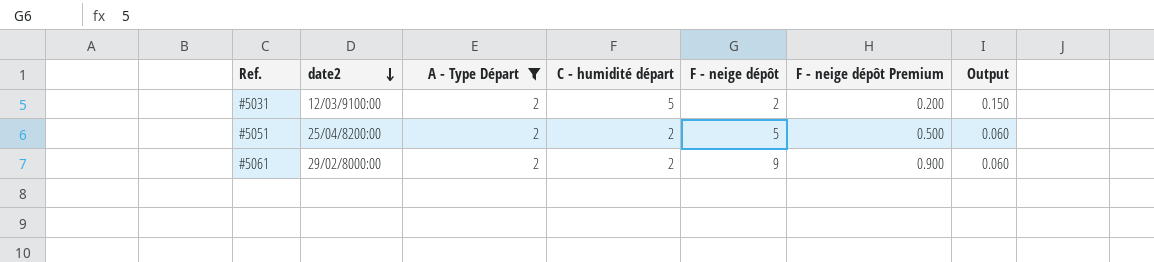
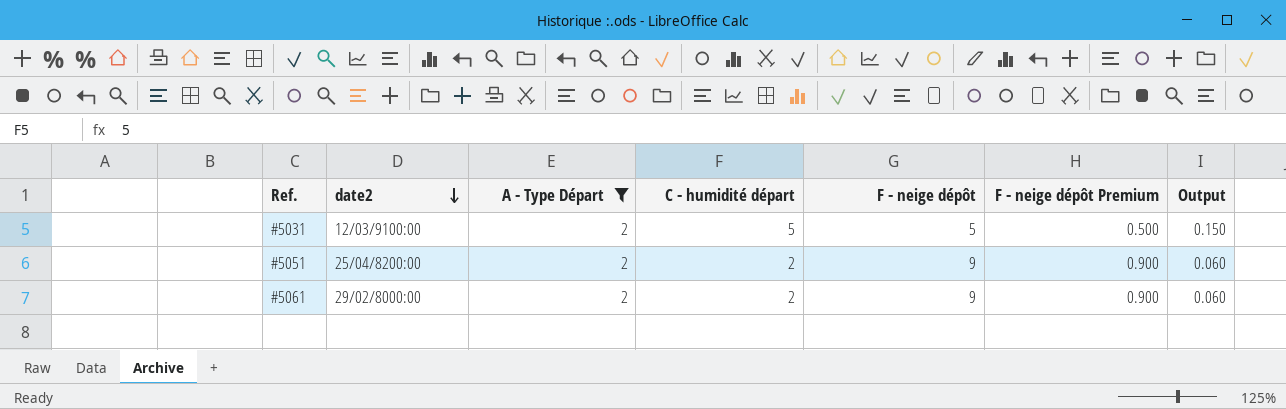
#5031 | F - neige dépôt: 2 -> 5
#5031 | F - neige dépôt Premium: 0.200 -> 0.500
#5051 | F - neige dépôt: 5 -> 9
#5051 | F - neige dépôt Premium: 0.500 -> 0.900

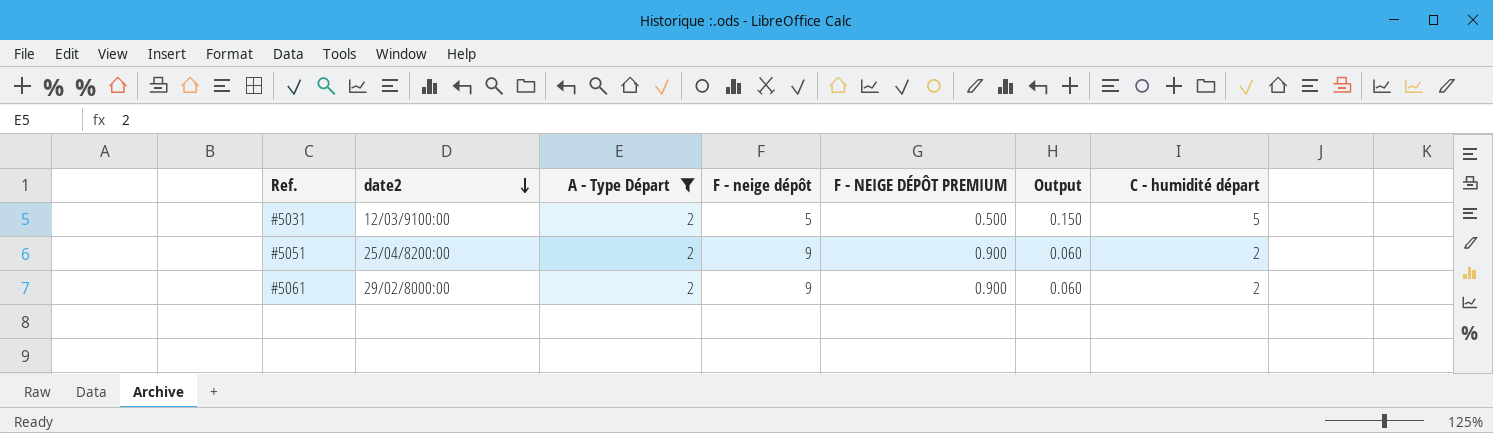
column name: F - neige dépôt Premium -> F - NEIGE DÉPÔT PREMIUM
column C - humidité départ | position: 4 -> 7

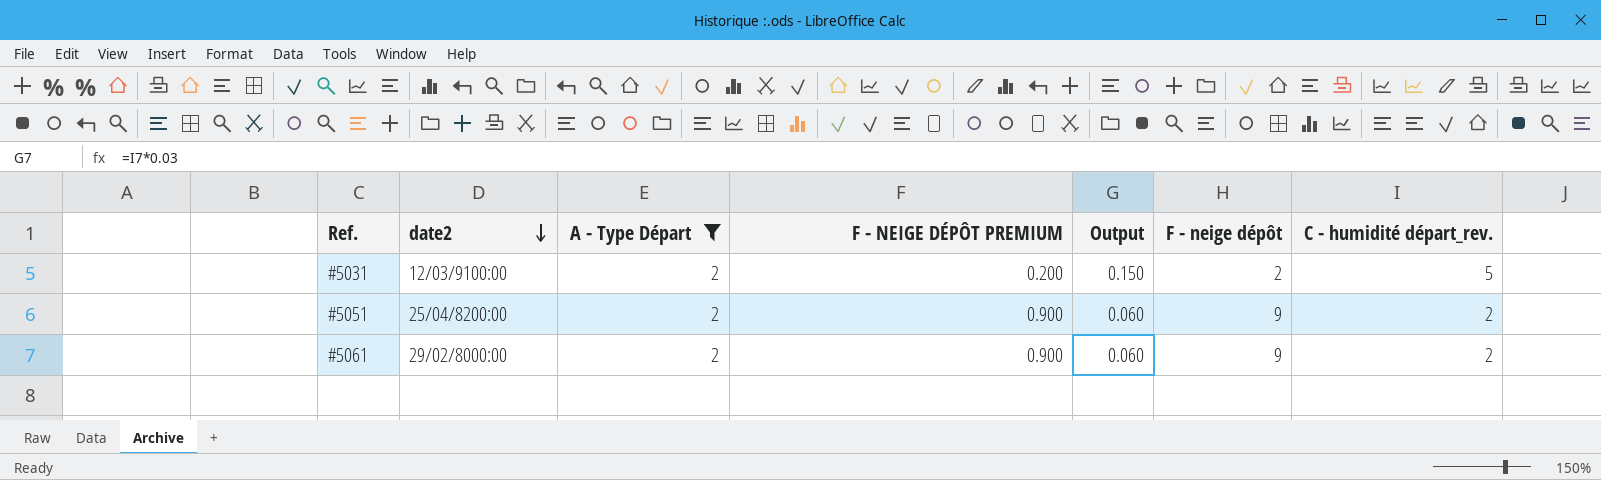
column F - neige dépôt | position: 4 -> 6
column name: C - humidité départ -> C - humidité départ_rev.
#5031 | F - NEIGE DÉPÔT PREMIUM: 0.500 -> 0.200
#5031 | F - neige dépôt: 5 -> 2

